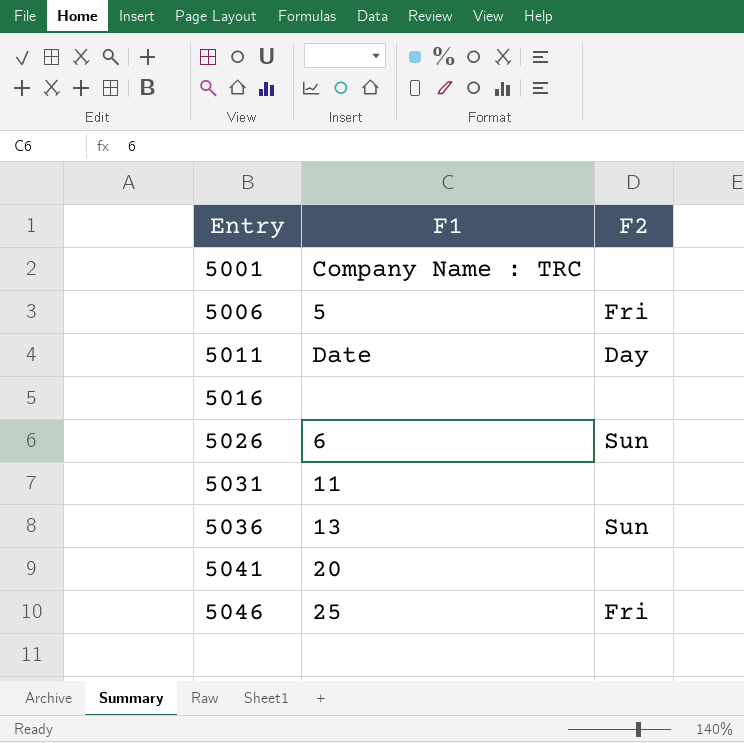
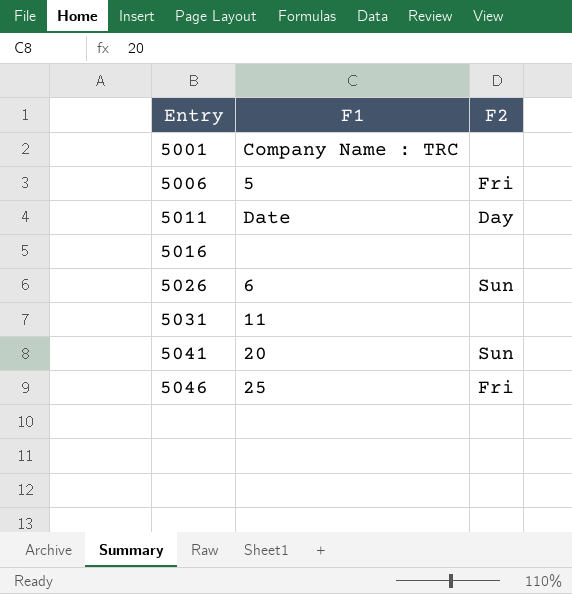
row 5036: 13 | Sun -> none
5041 | F2: none -> Sun

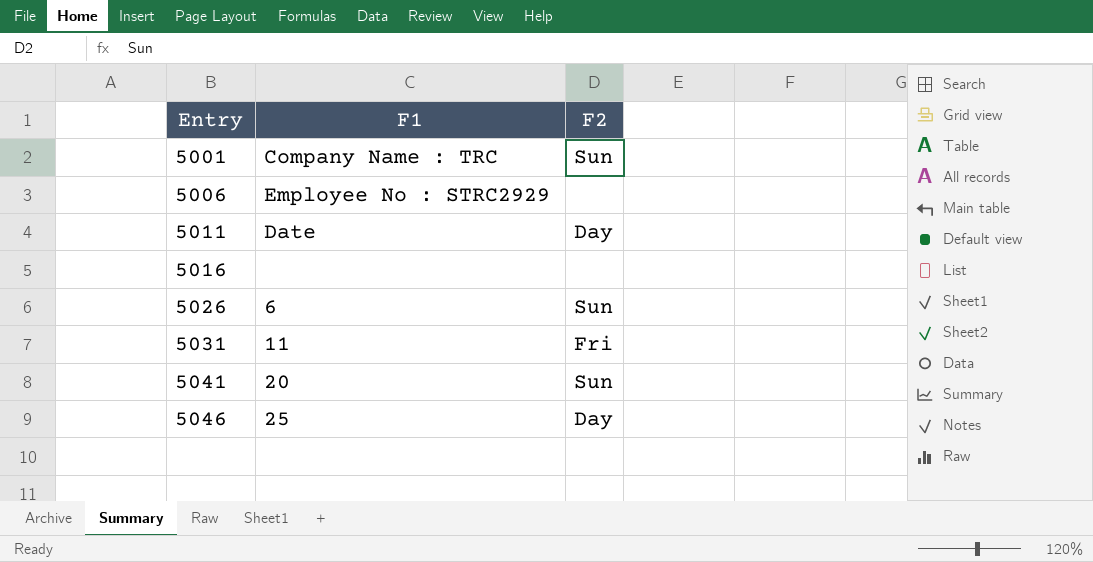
5001 | F2: none -> Sun
5006 | F1: 5 -> Employee No : STRC2929
5006 | F2: Fri -> none
5031 | F2: none -> Fri
5046 | F2: Fri -> Day

